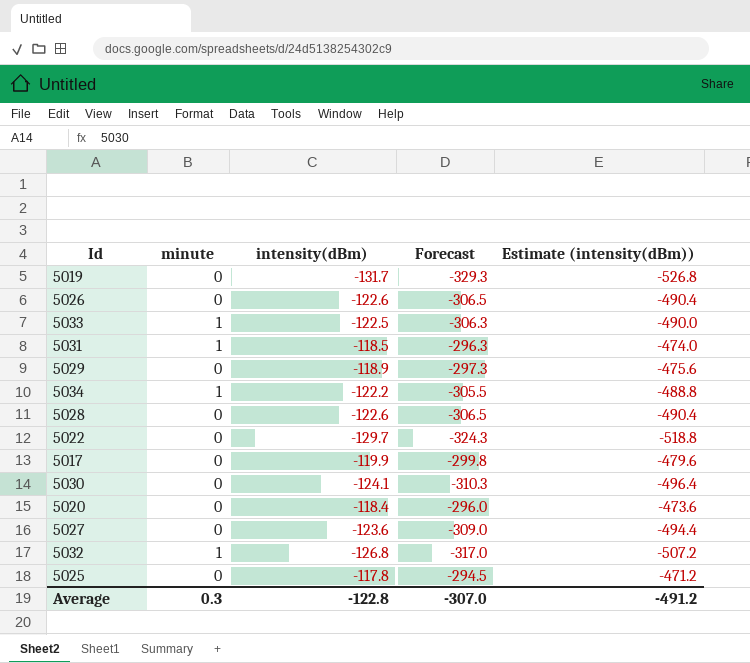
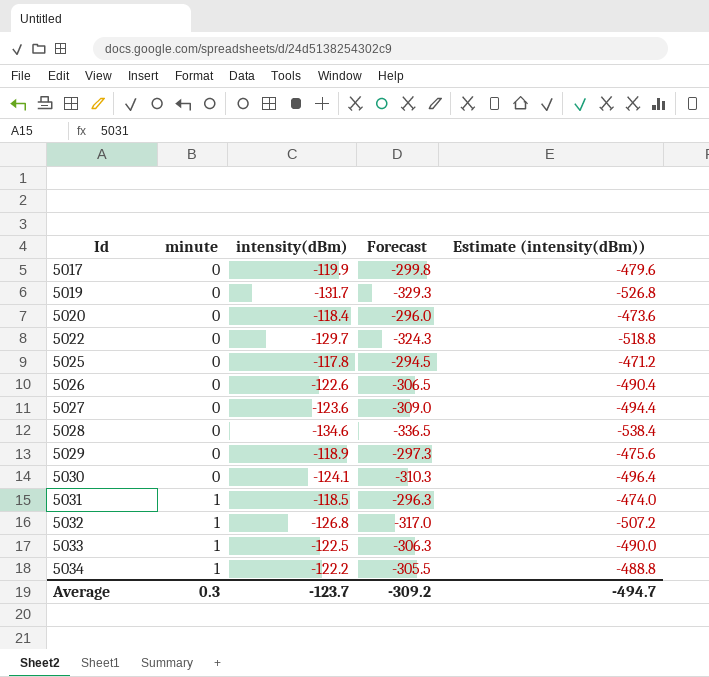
row order: none -> Id ascending
5028 | intensity(dBm): -122.6 -> -134.6
5028 | Forecast: -306.5 -> -336.5
5028 | Estimate (intensity(dBm)): -490.4 -> -538.4
Average | intensity(dBm): -122.8 -> -123.7
Average | Forecast: -307.0 -> -309.2
Average | Estimate (intensity(dBm)): -491.2 -> -494.7

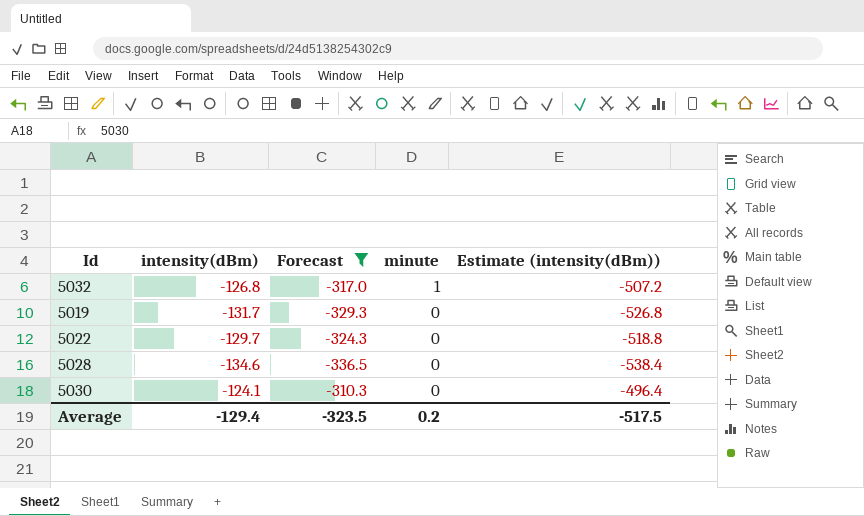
filter: none -> Forecast <= -310.3
row order: Id ascending -> minute descending
column minute | position: 2 -> 4
Average | intensity(dBm): -123.7 -> -129.4
Average | Forecast: -309.2 -> -323.5
Average | minute: 0.3 -> 0.2
Average | Estimate (intensity(dBm)): -494.7 -> -517.5

